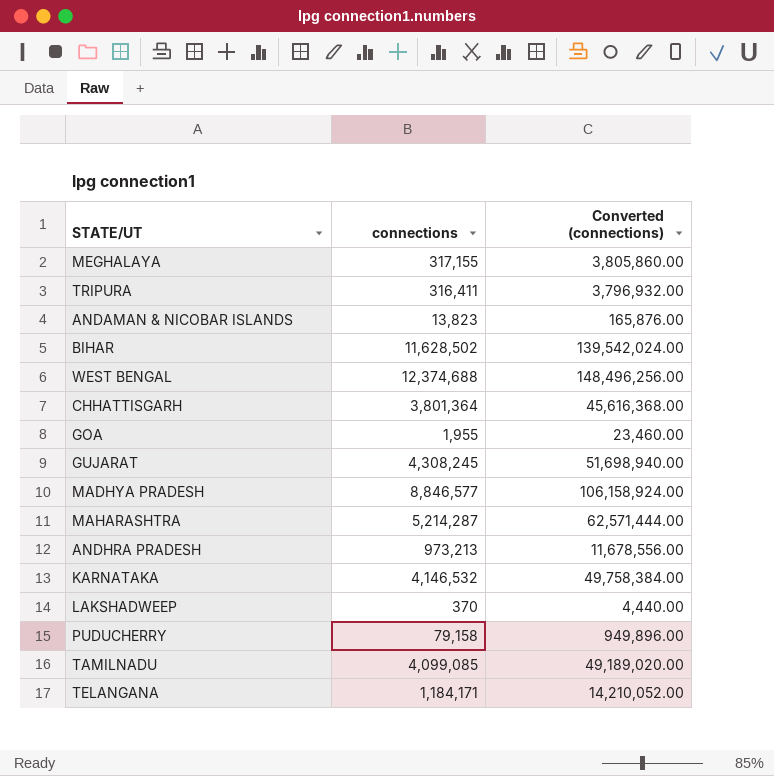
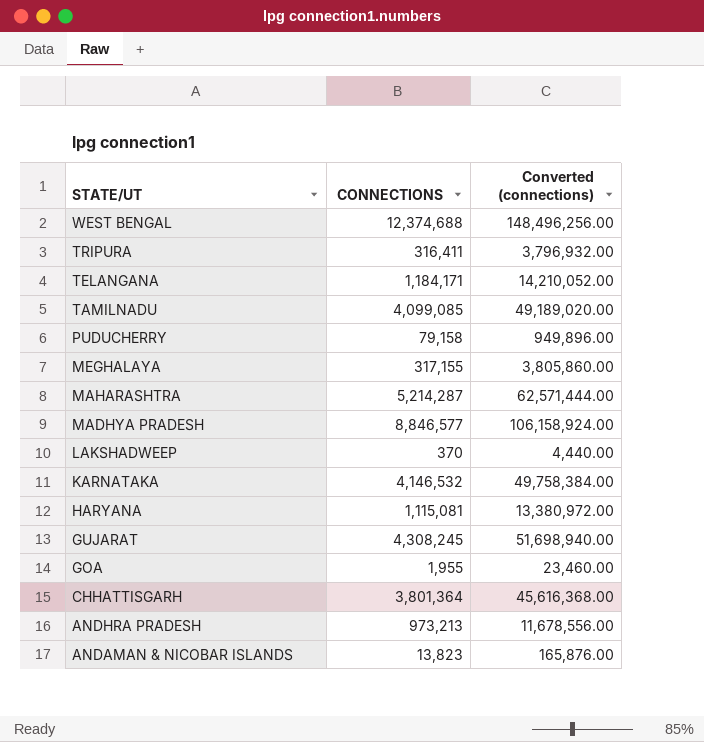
row order: none -> STATE/UT descending
column name: connections -> CONNECTIONS
row BIHAR: 11,628,502 | 139,542,024.00 -> none
row HARYANA: none -> 1,115,081 | 13,380,972.00

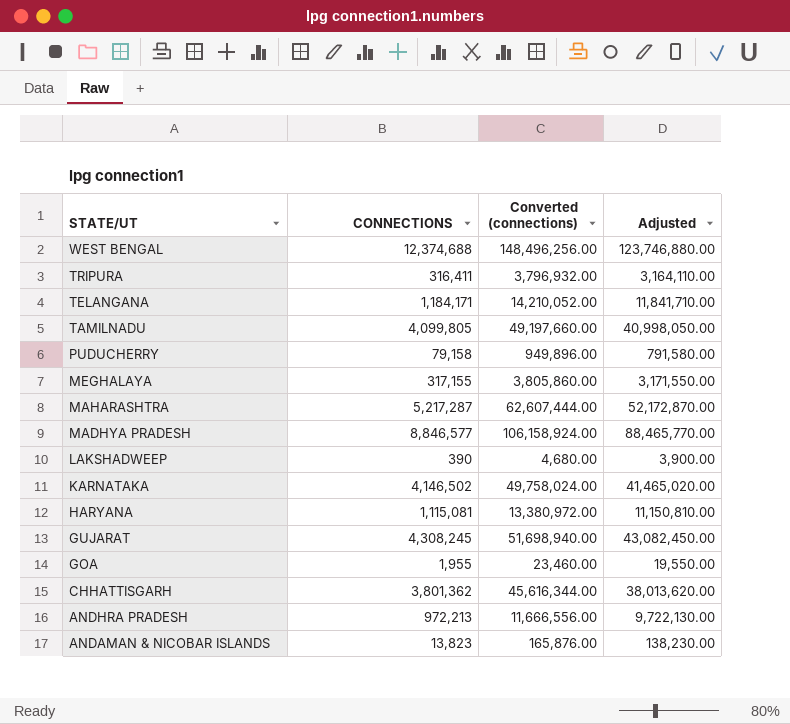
column Adjusted | formula: none -> [CONNECTIONS] * 10
TAMILNADU | CONNECTIONS: 4,099,085 -> 4,099,805
TAMILNADU | Converted (connections): 49,189,020.00 -> 49,197,660.00
MAHARASHTRA | CONNECTIONS: 5,214,287 -> 5,217,287
MAHARASHTRA | Converted (connections): 62,571,444.00 -> 62,607,444.00
LAKSHADWEEP | CONNECTIONS: 370 -> 390
LAKSHADWEEP | Converted (connections): 4,440.00 -> 4,680.00
KARNATAKA | CONNECTIONS: 4,146,532 -> 4,146,502
KARNATAKA | Converted (connections): 49,758,384.00 -> 49,758,024.00
CHHATTISGARH | CONNECTIONS: 3,801,364 -> 3,801,362
CHHATTISGARH | Converted (connections): 45,616,368.00 -> 45,616,344.00
ANDHRA PRADESH | CONNECTIONS: 973,213 -> 972,213
ANDHRA PRADESH | Converted (connections): 11,678,556.00 -> 11,666,556.00

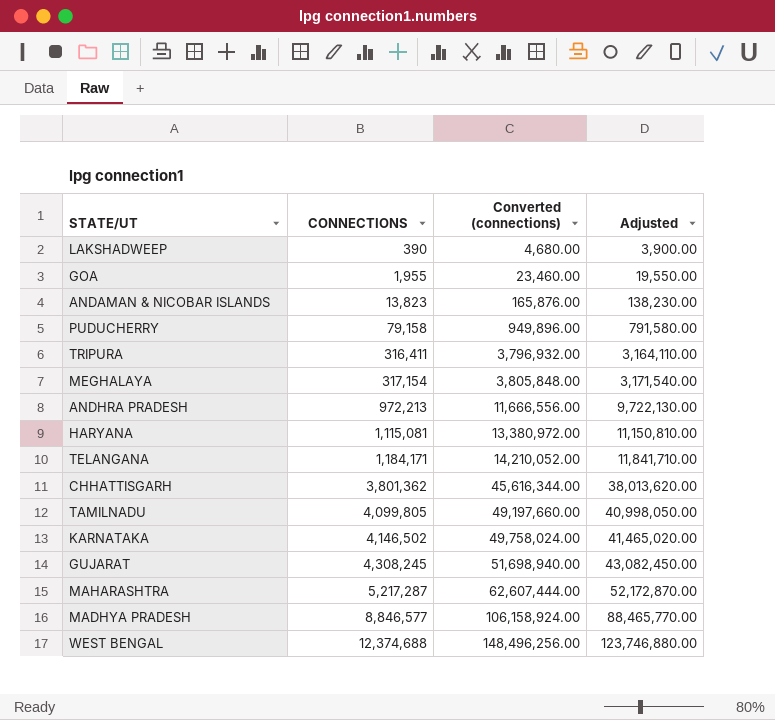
row order: STATE/UT descending -> CONNECTIONS ascending
MEGHALAYA | CONNECTIONS: 317,155 -> 317,154
MEGHALAYA | Converted (connections): 3,805,860.00 -> 3,805,848.00
MEGHALAYA | Adjusted: 3,171,550.00 -> 3,171,540.00

